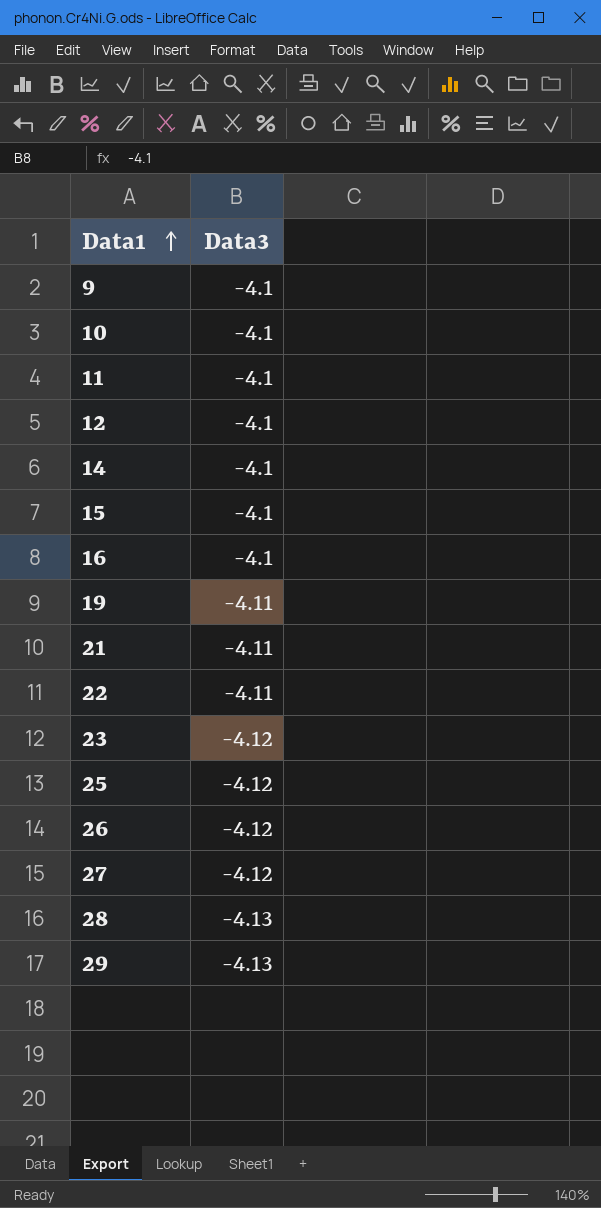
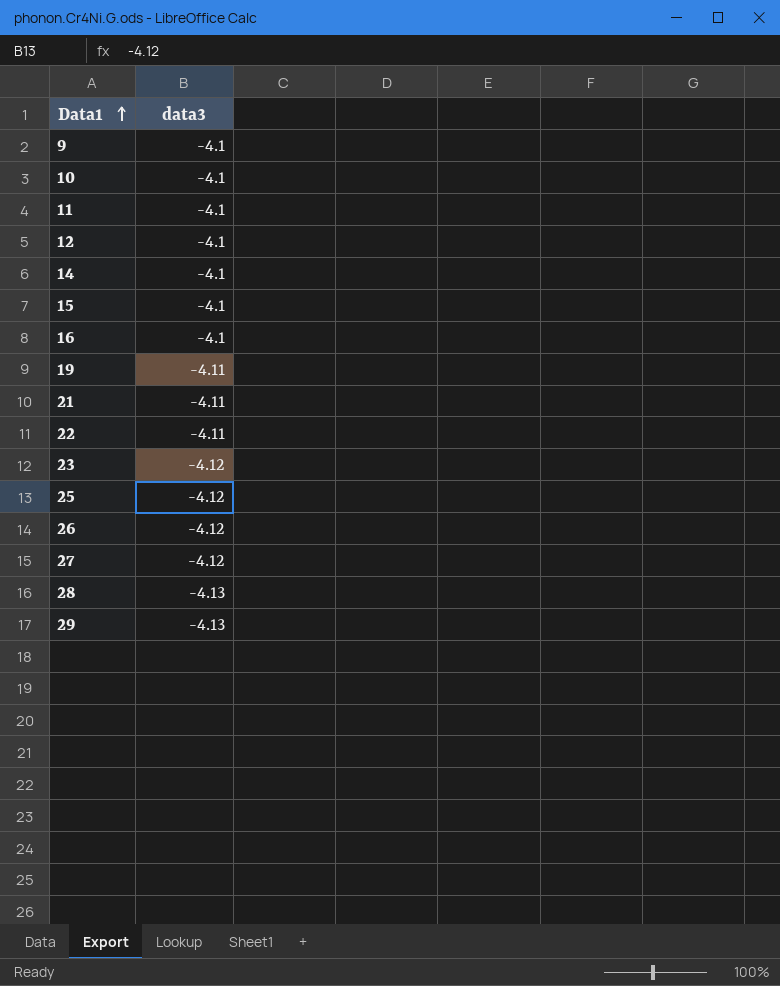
column name: Data3 -> data3

